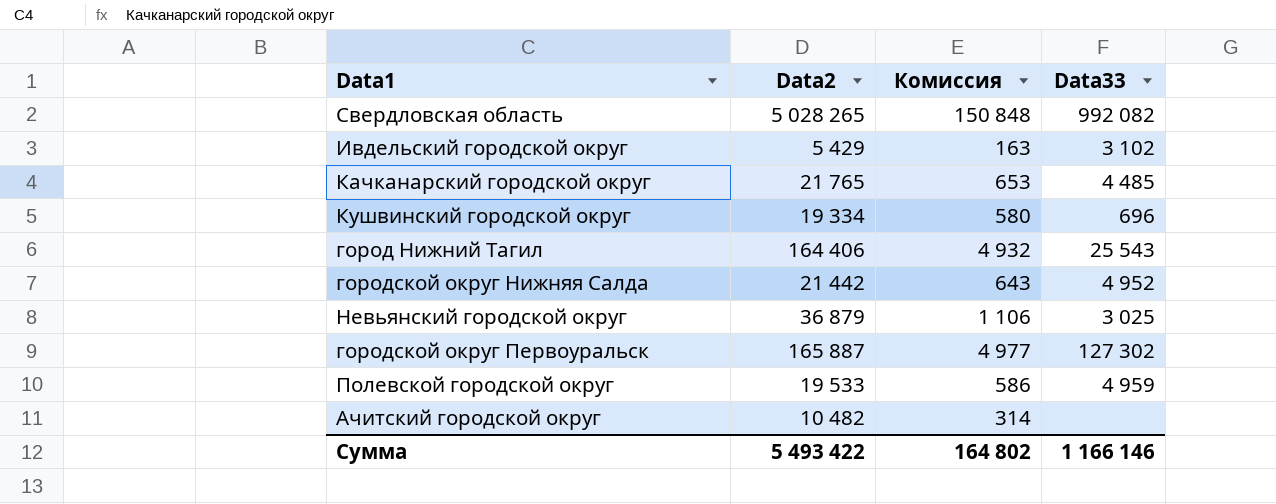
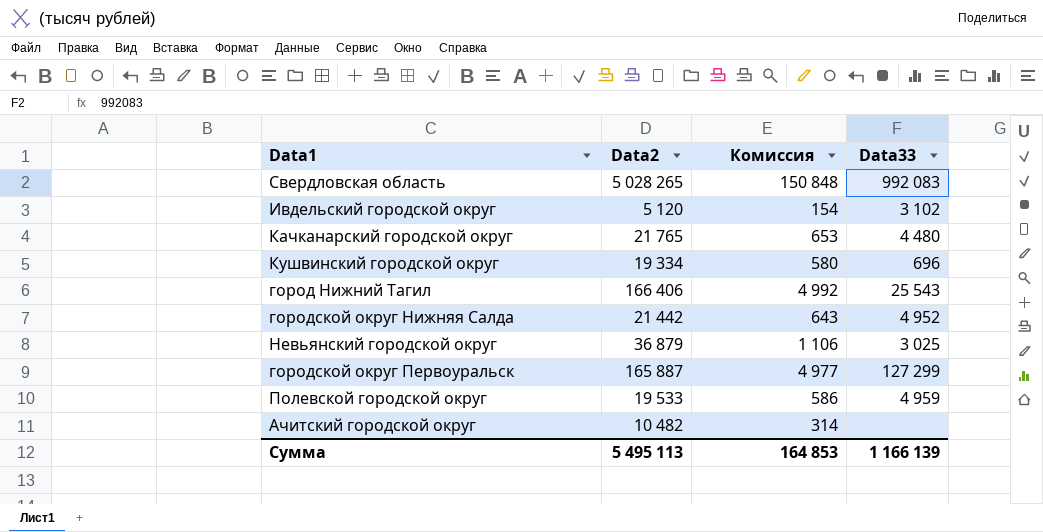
Свердловская область | Data33: 992 082 -> 992 083
Ивдельский городской округ | Data2: 5 429 -> 5 120
Ивдельский городской округ | Комиссия: 163 -> 154
Качканарский городской округ | Data33: 4 485 -> 4 480
город Нижний Тагил | Data2: 164 406 -> 166 406
город Нижний Тагил | Комиссия: 4 932 -> 4 992
городской округ Первоуральск | Data33: 127 302 -> 127 299
Сумма | Data2: 5 493 422 -> 5 495 113
Сумма | Комиссия: 164 802 -> 164 853
Сумма | Data33: 1 166 146 -> 1 166 139

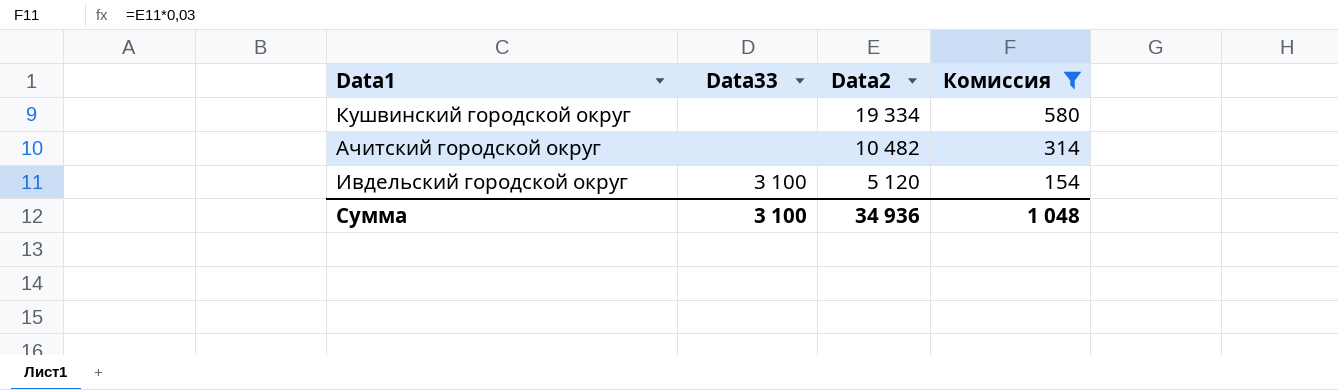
filter: none -> Комиссия <= 580
row order: none -> Data2 descending
column Data33 | position: 4 -> 2
Кушвинский городской округ | Data33: 696 -> none
Ивдельский городской округ | Data33: 3 102 -> 3 100
Сумма | Data33: 1 166 139 -> 3 100
Сумма | Data2: 5 495 113 -> 34 936
Сумма | Комиссия: 164 853 -> 1 048

